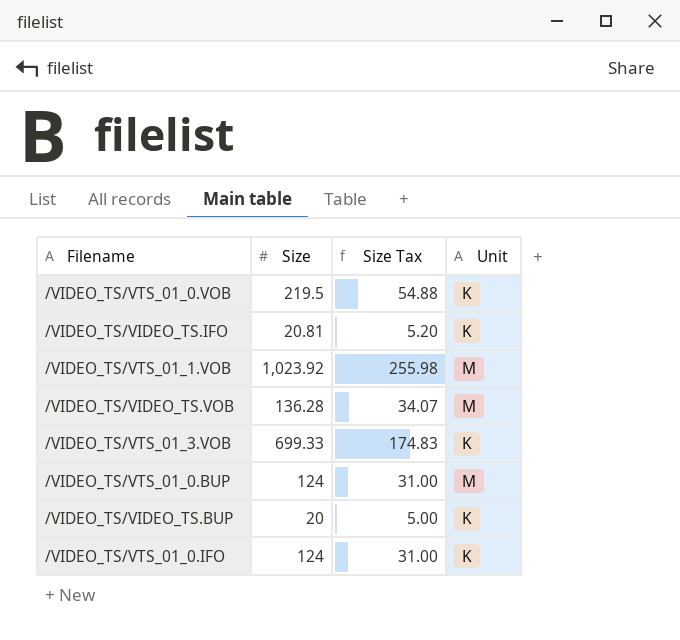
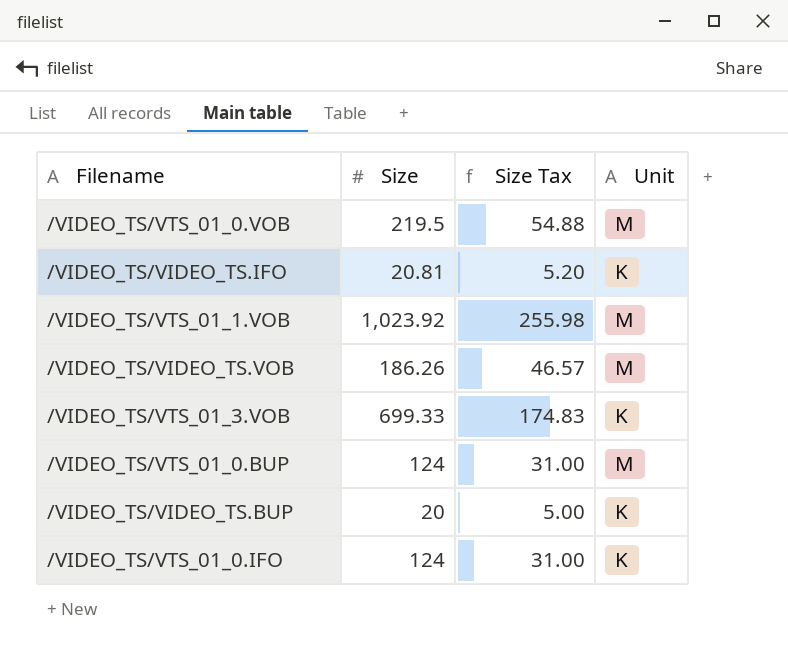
/VIDEO_TS/VTS_01_0.VOB | Unit: K -> M
/VIDEO_TS/VIDEO_TS.VOB | Size: 136.28 -> 186.26
/VIDEO_TS/VIDEO_TS.VOB | Size Tax: 34.07 -> 46.57

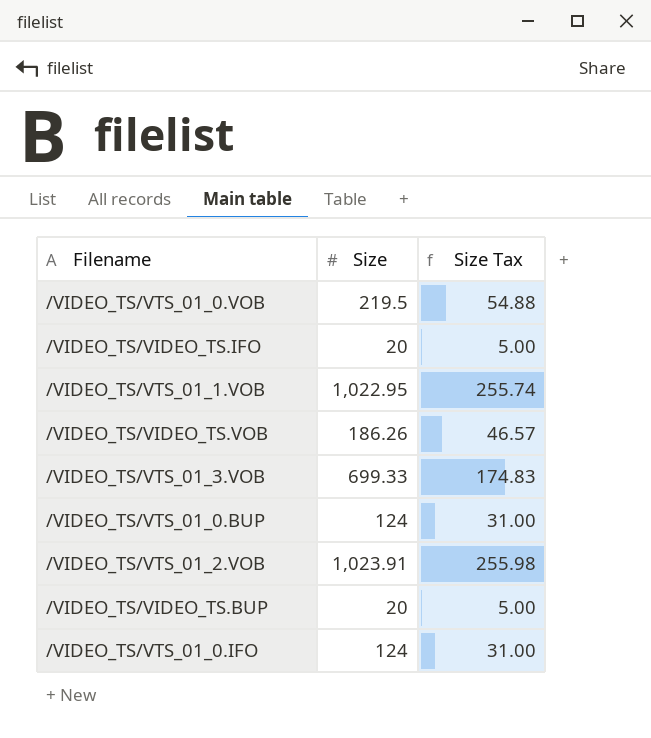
column Unit | position: 4 -> none
/VIDEO_TS/VIDEO_TS.IFO | Size: 20.81 -> 20
/VIDEO_TS/VIDEO_TS.IFO | Size Tax: 5.20 -> 5.00
/VIDEO_TS/VTS_01_1.VOB | Size: 1,023.92 -> 1,022.95
/VIDEO_TS/VTS_01_1.VOB | Size Tax: 255.98 -> 255.74
row /VIDEO_TS/VTS_01_2.VOB: none -> 1,023.91 | 255.98

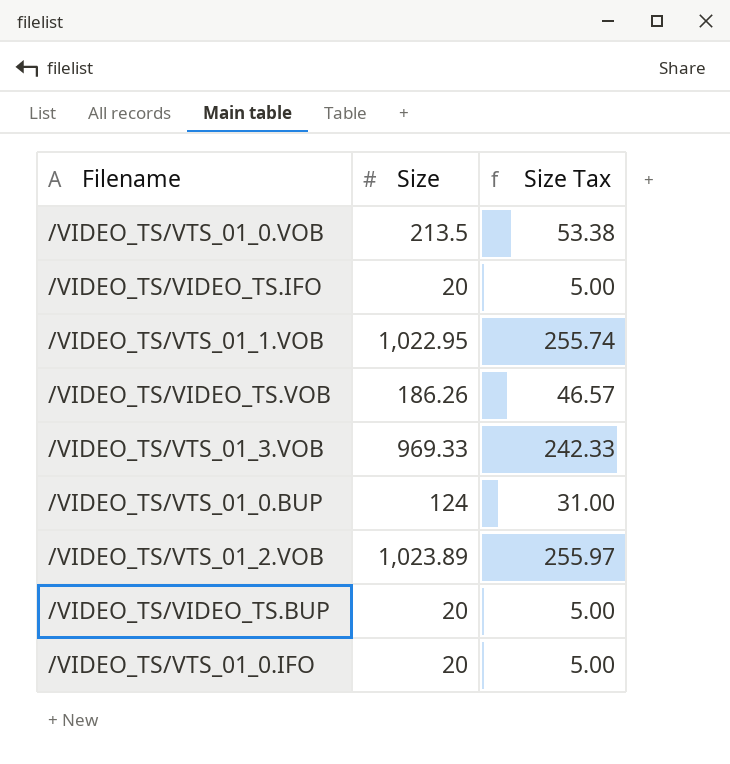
/VIDEO_TS/VTS_01_0.VOB | Size: 219.5 -> 213.5
/VIDEO_TS/VTS_01_0.VOB | Size Tax: 54.88 -> 53.38
/VIDEO_TS/VTS_01_3.VOB | Size: 699.33 -> 969.33
/VIDEO_TS/VTS_01_3.VOB | Size Tax: 174.83 -> 242.33
/VIDEO_TS/VTS_01_2.VOB | Size: 1,023.91 -> 1,023.89
/VIDEO_TS/VTS_01_2.VOB | Size Tax: 255.98 -> 255.97
/VIDEO_TS/VTS_01_0.IFO | Size: 124 -> 20
/VIDEO_TS/VTS_01_0.IFO | Size Tax: 31.00 -> 5.00

